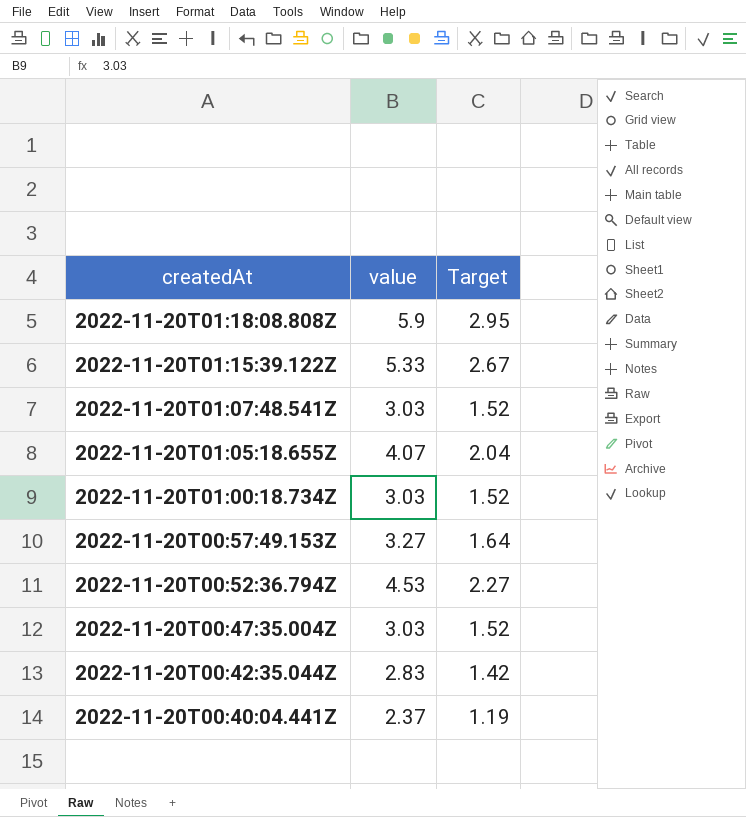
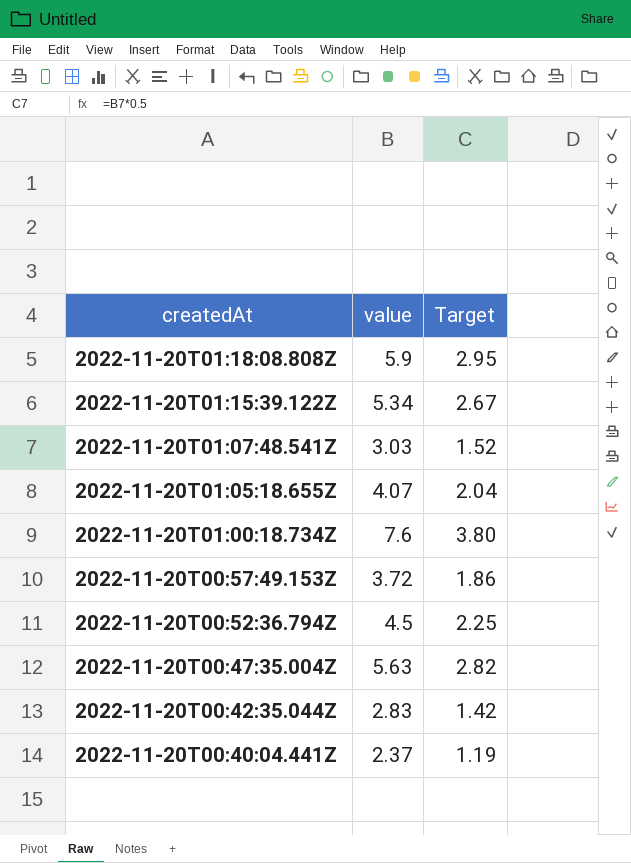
2022-11-20T01:15:39.122Z | value: 5.33 -> 5.34
2022-11-20T01:00:18.734Z | value: 3.03 -> 7.6
2022-11-20T01:00:18.734Z | Target: 1.52 -> 3.80
2022-11-20T00:57:49.153Z | value: 3.27 -> 3.72
2022-11-20T00:57:49.153Z | Target: 1.64 -> 1.86
2022-11-20T00:52:36.794Z | value: 4.53 -> 4.5
2022-11-20T00:52:36.794Z | Target: 2.27 -> 2.25
2022-11-20T00:47:35.004Z | value: 3.03 -> 5.63
2022-11-20T00:47:35.004Z | Target: 1.52 -> 2.82

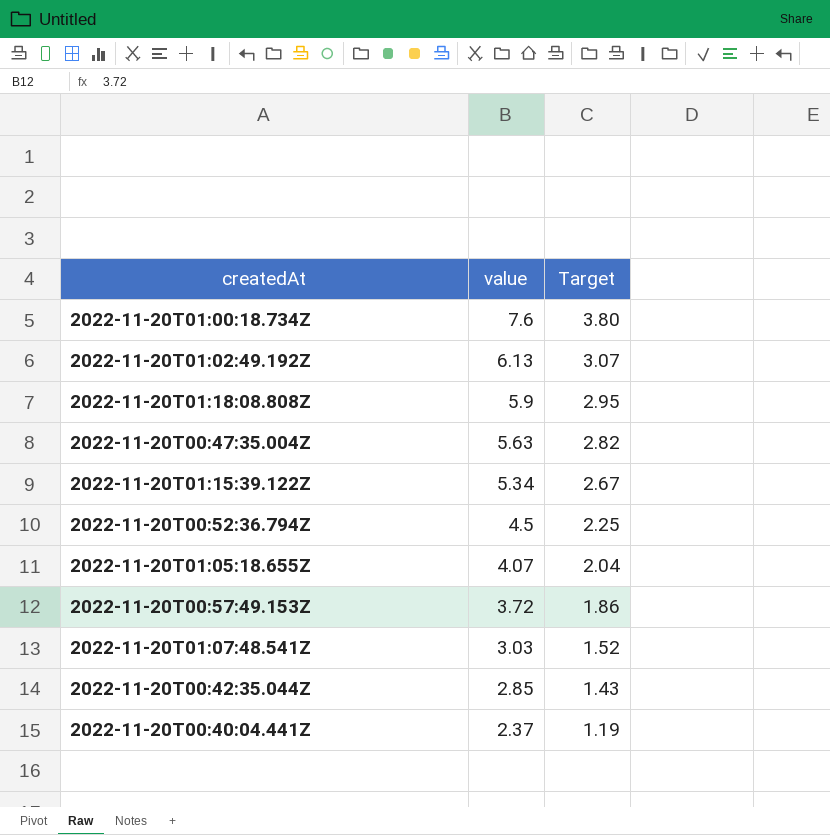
row order: createdAt descending -> value descending
row 2022-11-20T01:02:49.192Z: none -> 6.13 | 3.07
2022-11-20T00:42:35.044Z | value: 2.83 -> 2.85
2022-11-20T00:42:35.044Z | Target: 1.42 -> 1.43

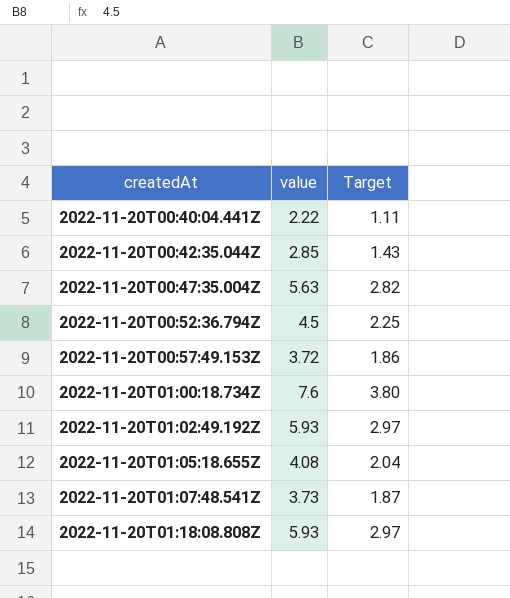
row order: value descending -> createdAt ascending
row 2022-11-20T01:15:39.122Z: 5.34 | 2.67 -> none
2022-11-20T00:40:04.441Z | value: 2.37 -> 2.22
2022-11-20T00:40:04.441Z | Target: 1.19 -> 1.11
2022-11-20T01:02:49.192Z | value: 6.13 -> 5.93
2022-11-20T01:02:49.192Z | Target: 3.07 -> 2.97
2022-11-20T01:05:18.655Z | value: 4.07 -> 4.08
2022-11-20T01:07:48.541Z | value: 3.03 -> 3.73
2022-11-20T01:07:48.541Z | Target: 1.52 -> 1.87
2022-11-20T01:18:08.808Z | value: 5.9 -> 5.93
2022-11-20T01:18:08.808Z | Target: 2.95 -> 2.97

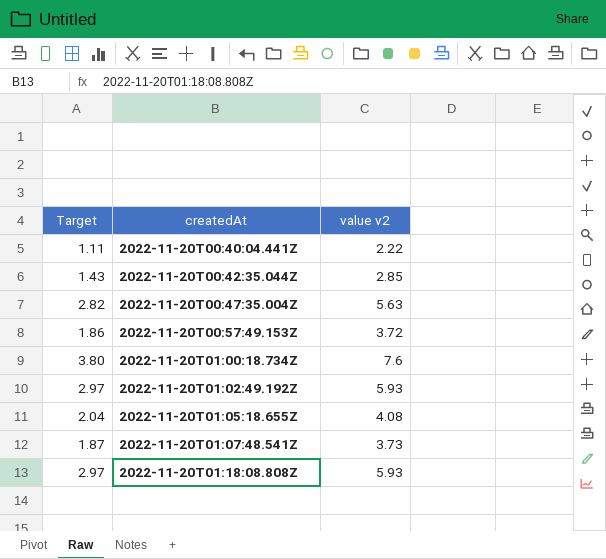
column Target | position: 3 -> 1
column name: value -> value v2
row 2022-11-20T00:52:36.794Z: 4.5 | 2.25 -> none

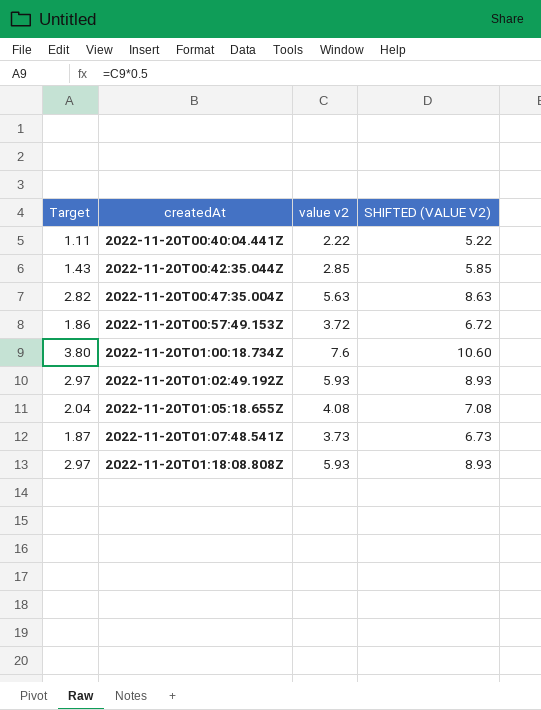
column SHIFTED (VALUE V2) | formula: none -> [value v2] + 3

